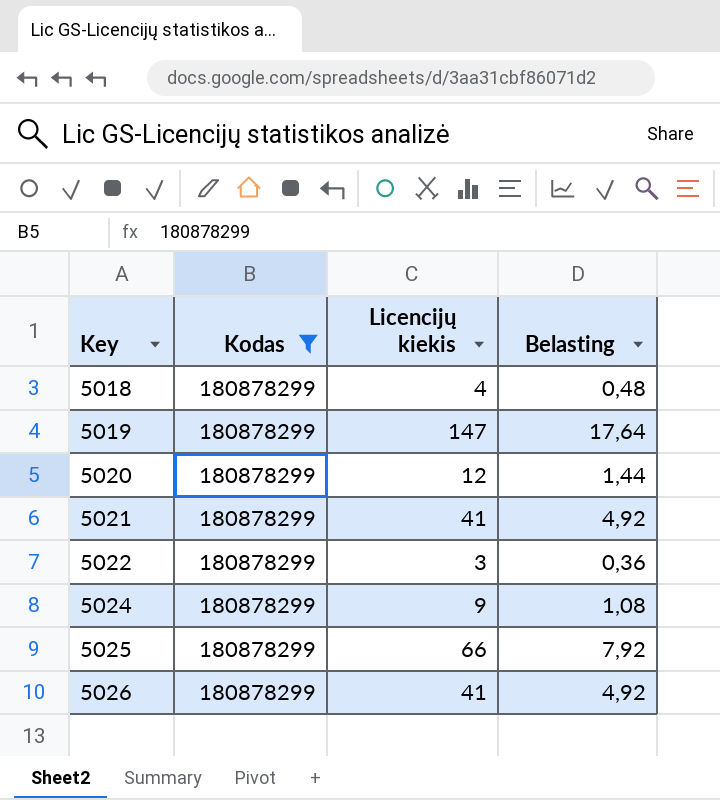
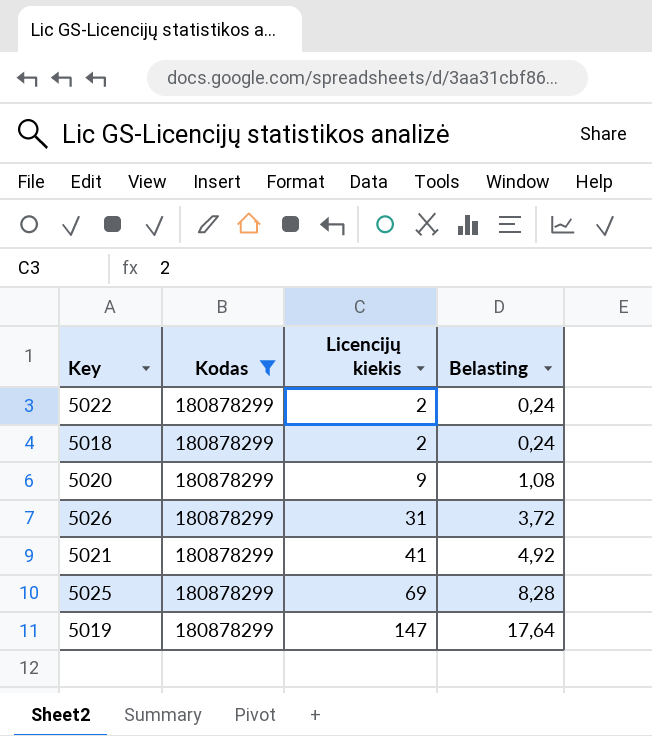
row order: Key ascending -> Licencijų kiekis ascending
row 5024: 180878299 | 9 | 1,08 -> none
5022 | Licencijų kiekis: 3 -> 2
5022 | Belasting: 0,36 -> 0,24
5018 | Licencijų kiekis: 4 -> 2
5018 | Belasting: 0,48 -> 0,24
5020 | Licencijų kiekis: 12 -> 9
5020 | Belasting: 1,44 -> 1,08
5026 | Licencijų kiekis: 41 -> 31
5026 | Belasting: 4,92 -> 3,72
5025 | Licencijų kiekis: 66 -> 69
5025 | Belasting: 7,92 -> 8,28

